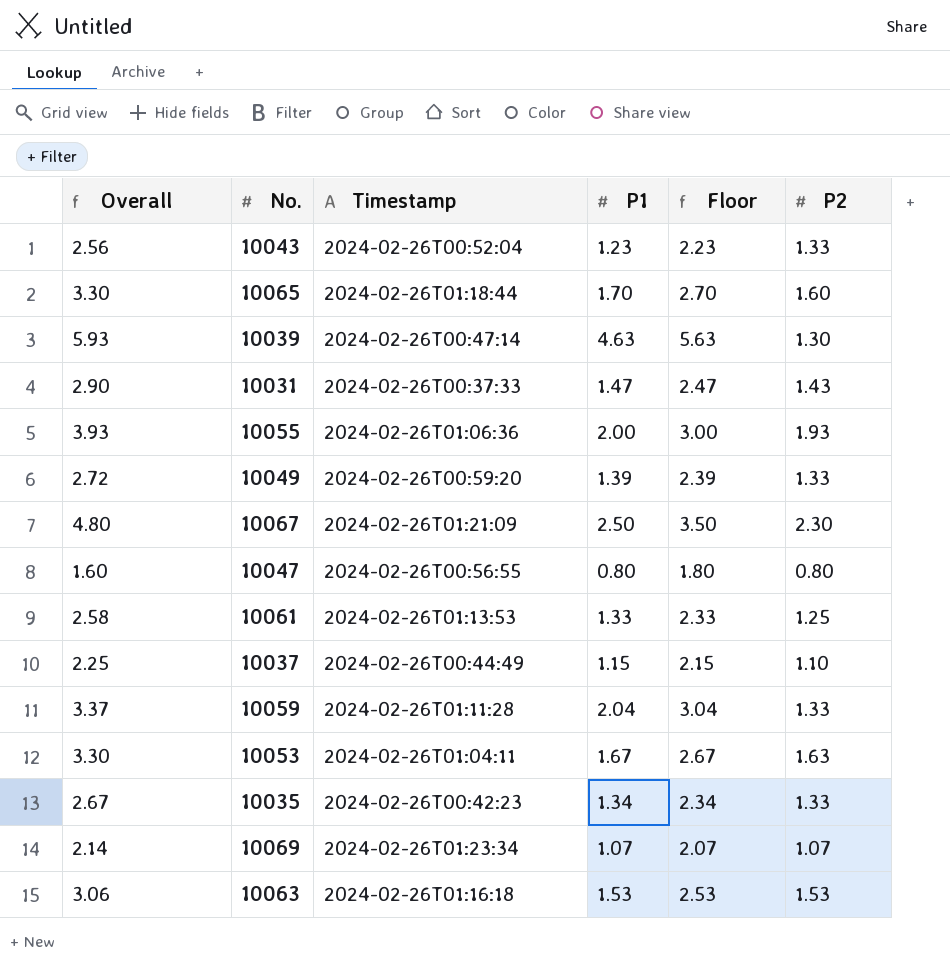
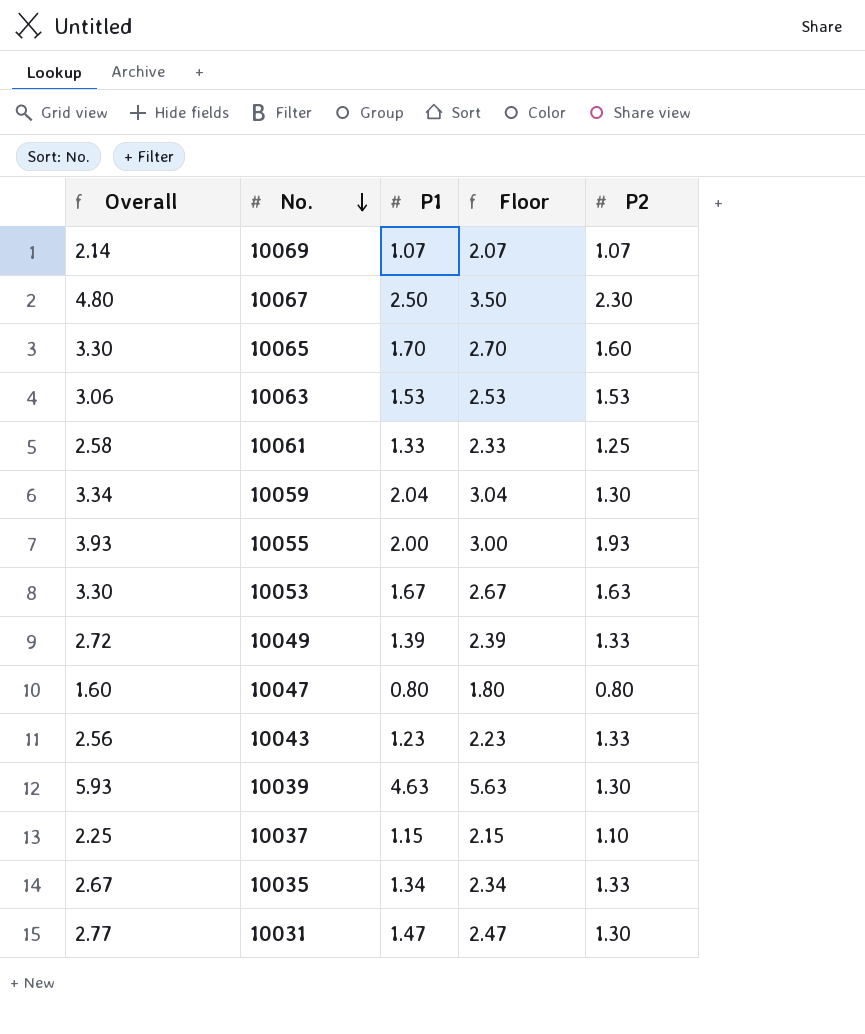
row order: none -> No. descending
column Timestamp | position: 3 -> none
10059 | Overall: 3.37 -> 3.34
10059 | P2: 1.33 -> 1.30
10031 | Overall: 2.90 -> 2.77
10031 | P2: 1.43 -> 1.30

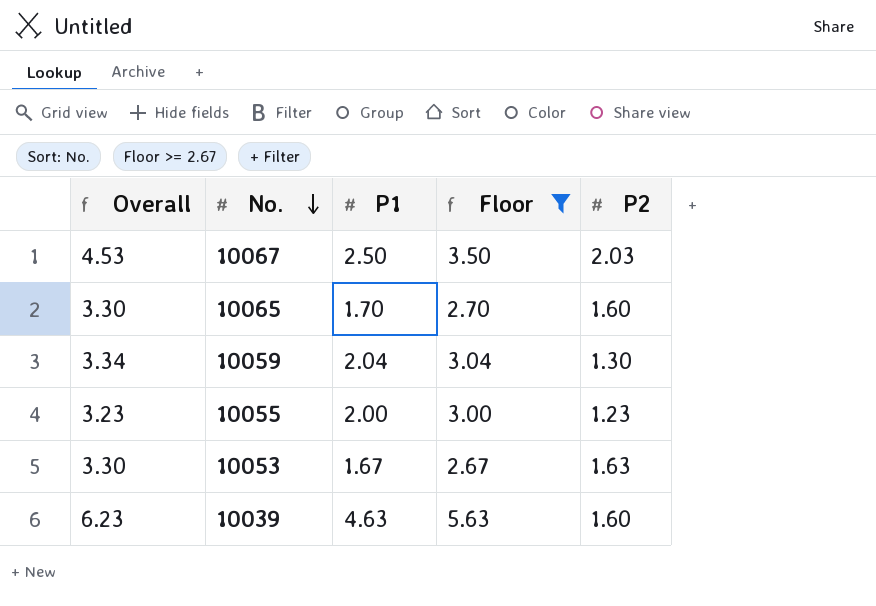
filter: none -> Floor >= 2.67
10067 | Overall: 4.80 -> 4.53
10067 | P2: 2.30 -> 2.03
10055 | Overall: 3.93 -> 3.23
10055 | P2: 1.93 -> 1.23
10039 | Overall: 5.93 -> 6.23
10039 | P2: 1.30 -> 1.60

